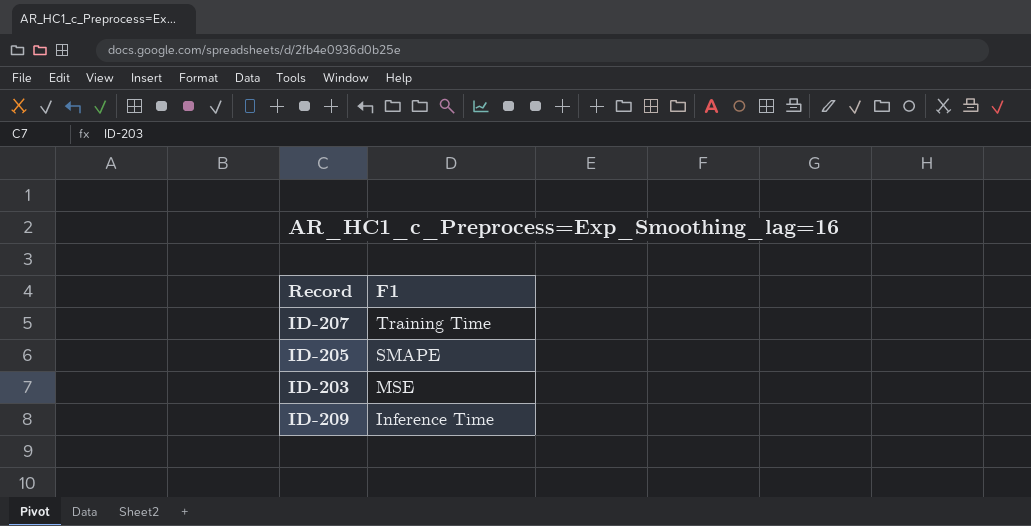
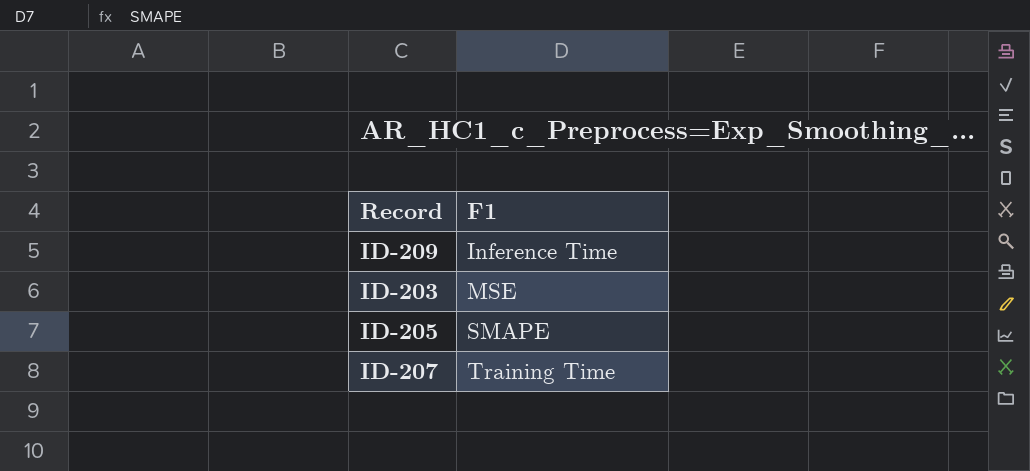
row order: F1 descending -> F1 ascending

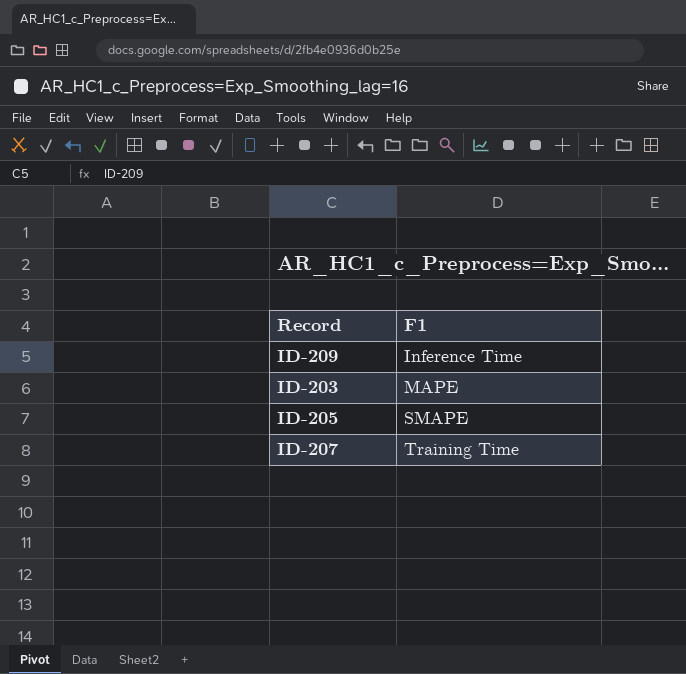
ID-203 | F1: MSE -> MAPE

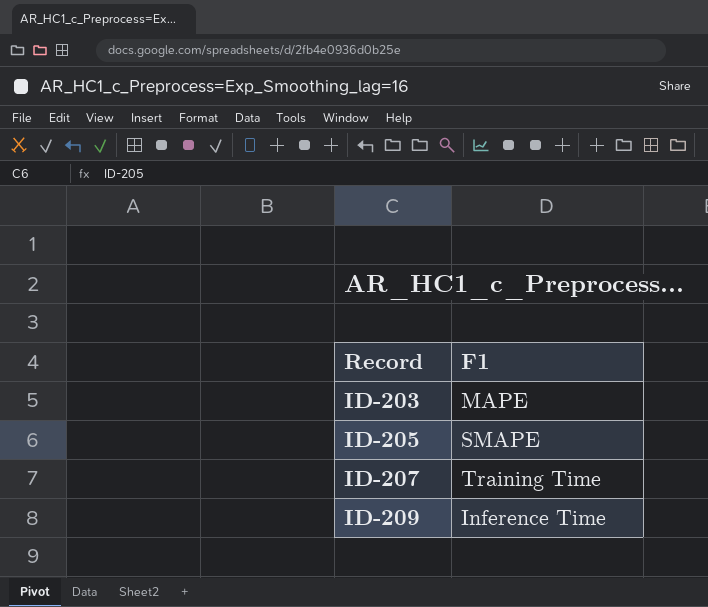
row order: F1 ascending -> Record ascending

